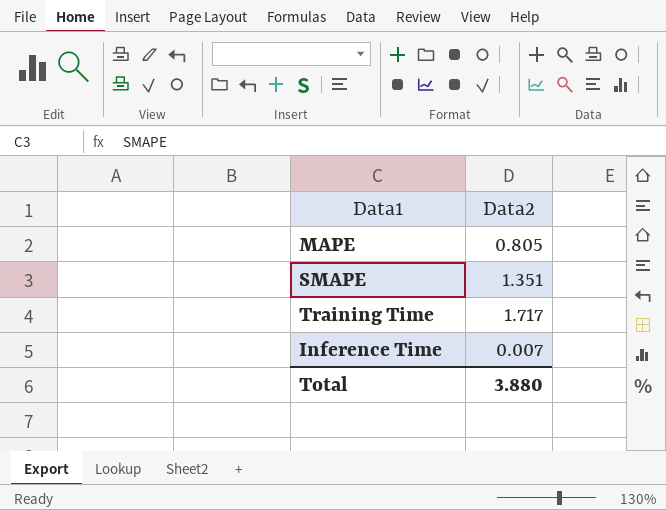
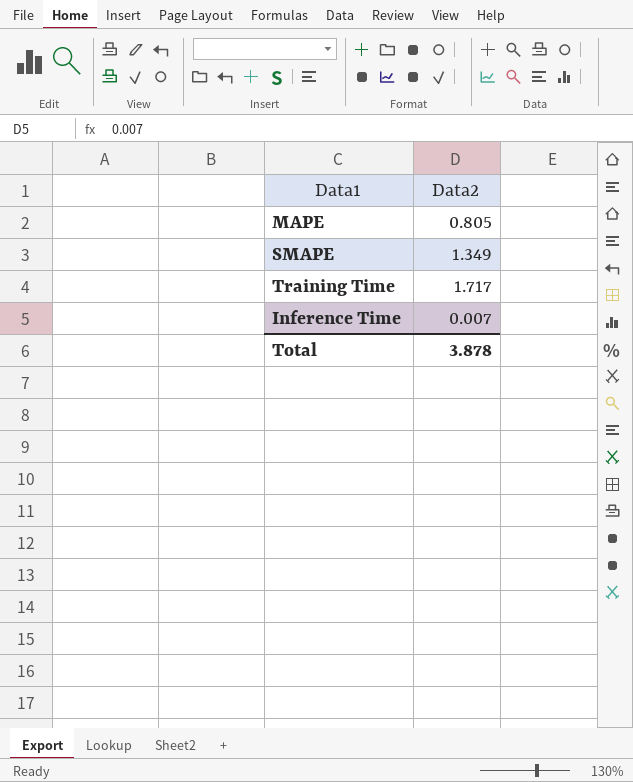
SMAPE | Data2: 1.351 -> 1.349
Total | Data2: 3.880 -> 3.878

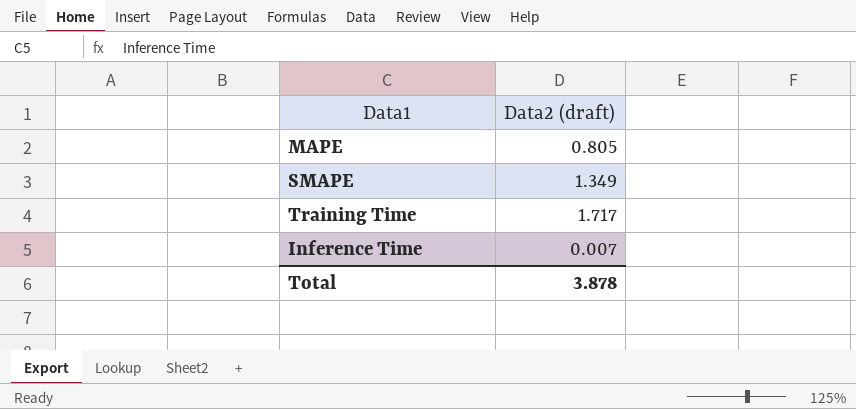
column name: Data2 -> Data2 (draft)

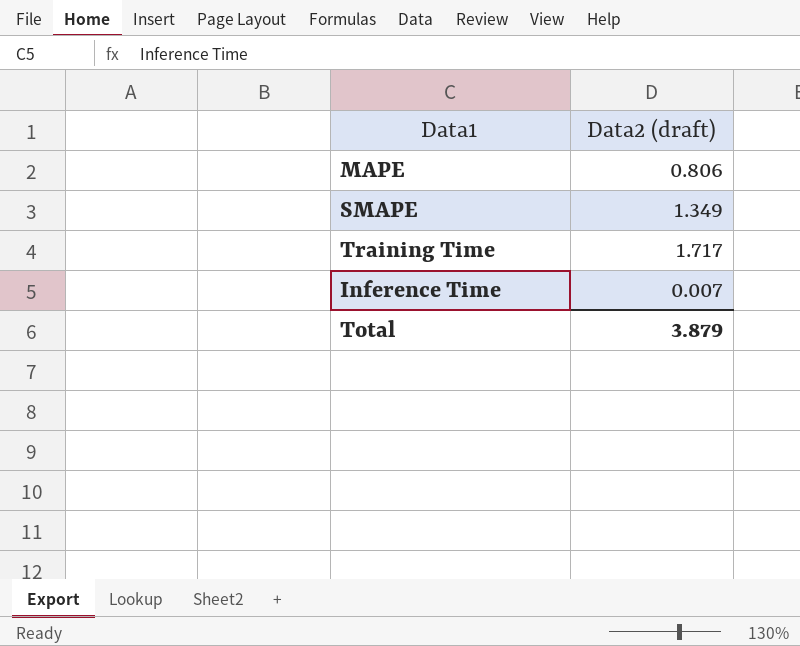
MAPE | Data2 (draft): 0.805 -> 0.806
Total | Data2 (draft): 3.878 -> 3.879

